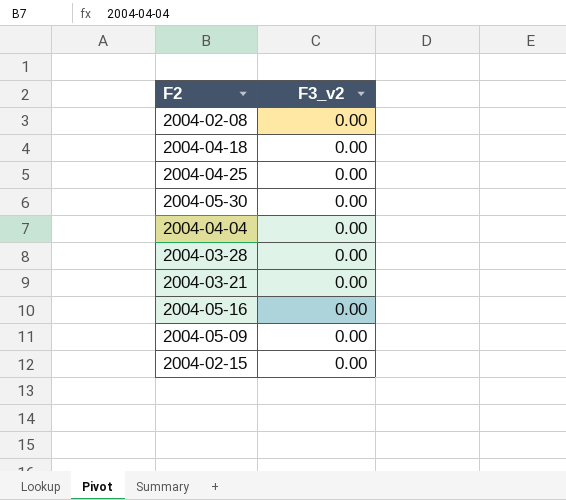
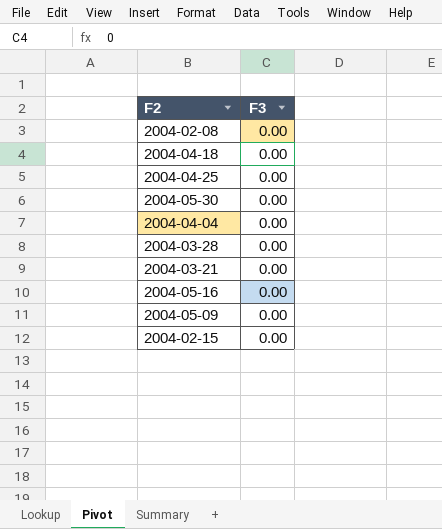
column name: F3_v2 -> F3

